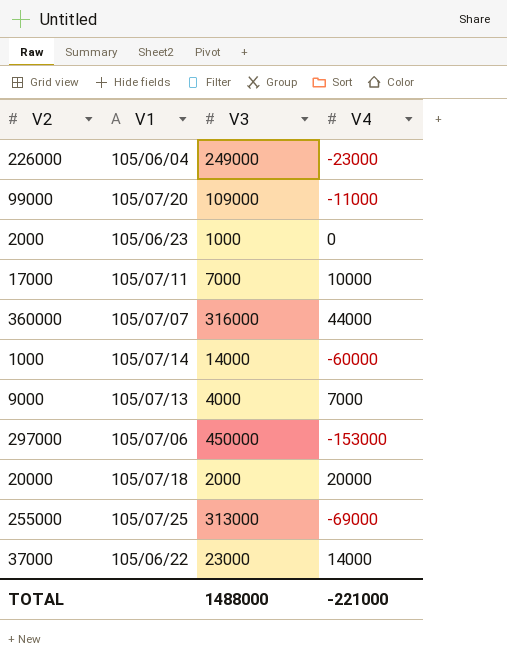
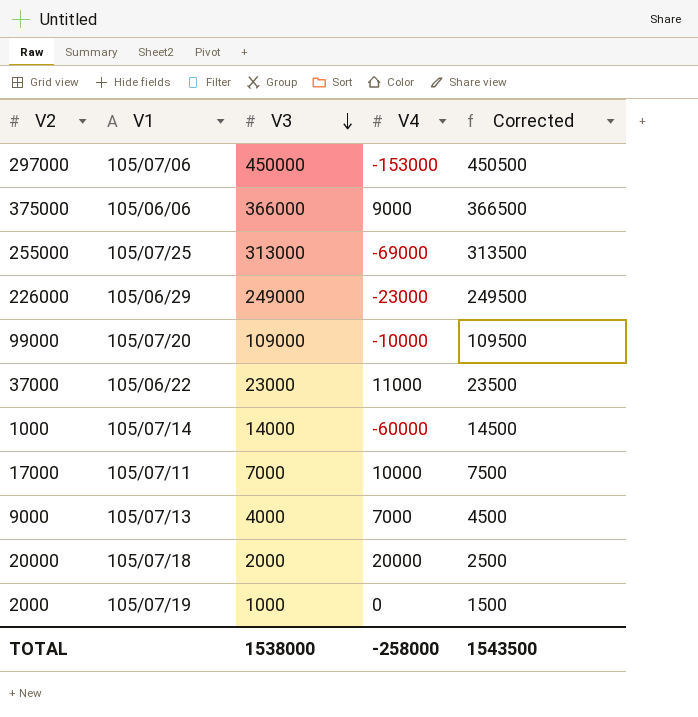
row order: none -> V3 descending
column Corrected | formula: none -> [V3] + 500
row 360000: 105/07/07 | 316000 | 44000 -> none
row 375000: none -> 105/06/06 | 366000 | 9000 | 366500
226000 | V1: 105/06/04 -> 105/06/29
99000 | V4: -11000 -> -10000
37000 | V4: 14000 -> 11000
2000 | V1: 105/06/23 -> 105/07/19
TOTAL | V3: 1488000 -> 1538000
TOTAL | V4: -221000 -> -258000

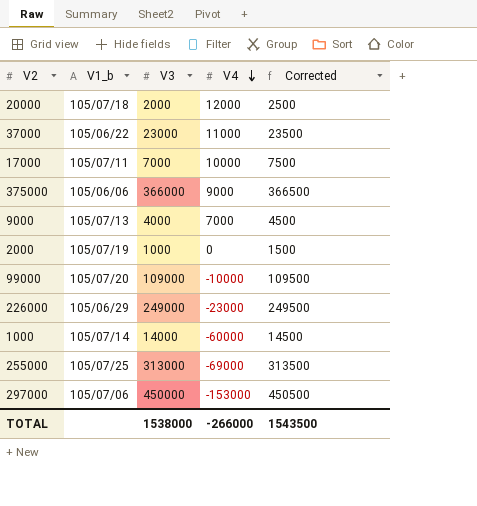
row order: V3 descending -> V4 descending
column name: V1 -> V1_b
20000 | V4: 20000 -> 12000
TOTAL | V4: -258000 -> -266000

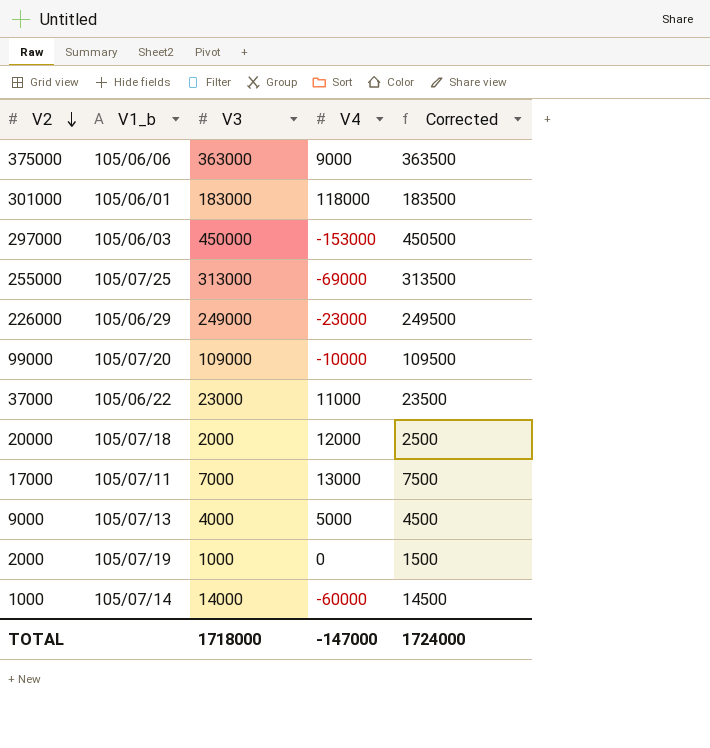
row order: V4 descending -> V2 descending
375000 | V3: 366000 -> 363000
375000 | Corrected: 366500 -> 363500
row 301000: none -> 105/06/01 | 183000 | 118000 | 183500
297000 | V1_b: 105/07/06 -> 105/06/03
17000 | V4: 10000 -> 13000
9000 | V4: 7000 -> 5000
TOTAL | V3: 1538000 -> 1718000
TOTAL | V4: -266000 -> -147000
TOTAL | Corrected: 1543500 -> 1724000

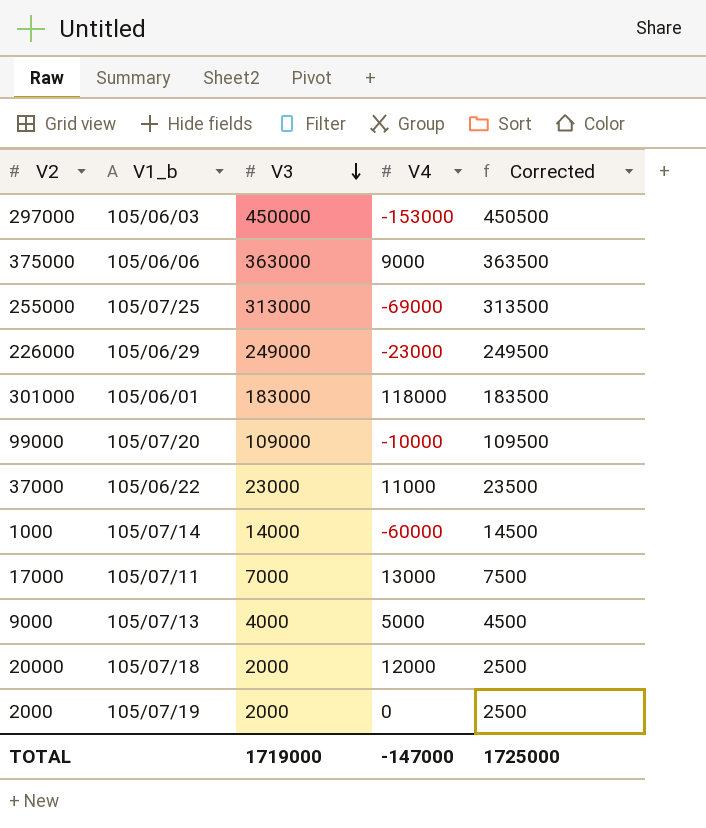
row order: V2 descending -> V3 descending
2000 | V3: 1000 -> 2000
2000 | Corrected: 1500 -> 2500
TOTAL | V3: 1718000 -> 1719000
TOTAL | Corrected: 1724000 -> 1725000

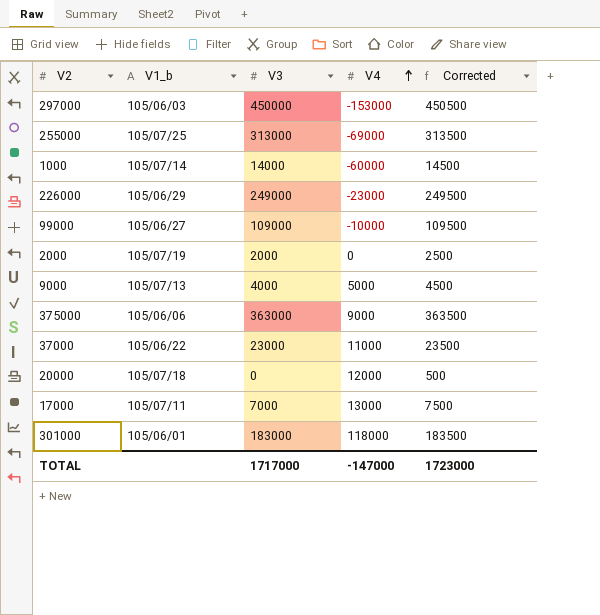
row order: V3 descending -> V4 ascending
99000 | V1_b: 105/07/20 -> 105/06/27
20000 | V3: 2000 -> 0
20000 | Corrected: 2500 -> 500
TOTAL | V3: 1719000 -> 1717000
TOTAL | Corrected: 1725000 -> 1723000

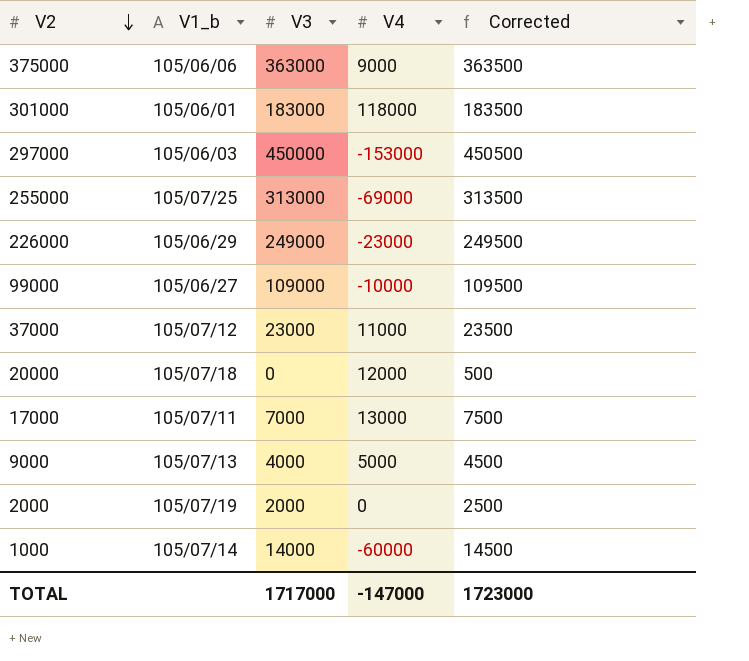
row order: V4 ascending -> V2 descending
37000 | V1_b: 105/06/22 -> 105/07/12

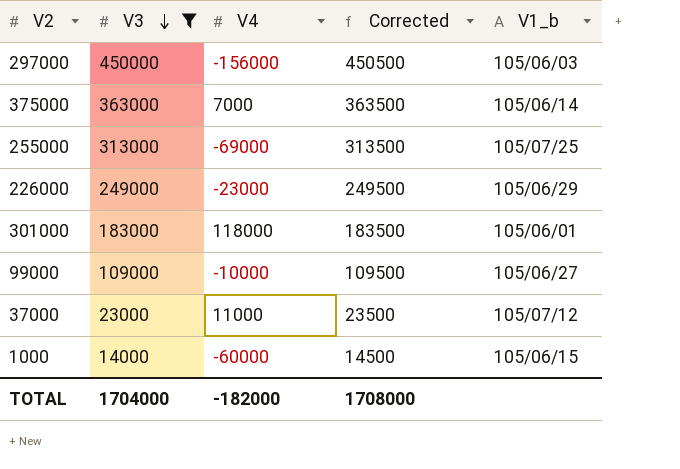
filter: none -> V3 >= 14000
row order: V2 descending -> V3 descending
column V1_b | position: 2 -> 5
297000 | V4: -153000 -> -156000
375000 | V4: 9000 -> 7000
375000 | V1_b: 105/06/06 -> 105/06/14
1000 | V1_b: 105/07/14 -> 105/06/15
TOTAL | V3: 1717000 -> 1704000
TOTAL | V4: -147000 -> -182000
TOTAL | Corrected: 1723000 -> 1708000

